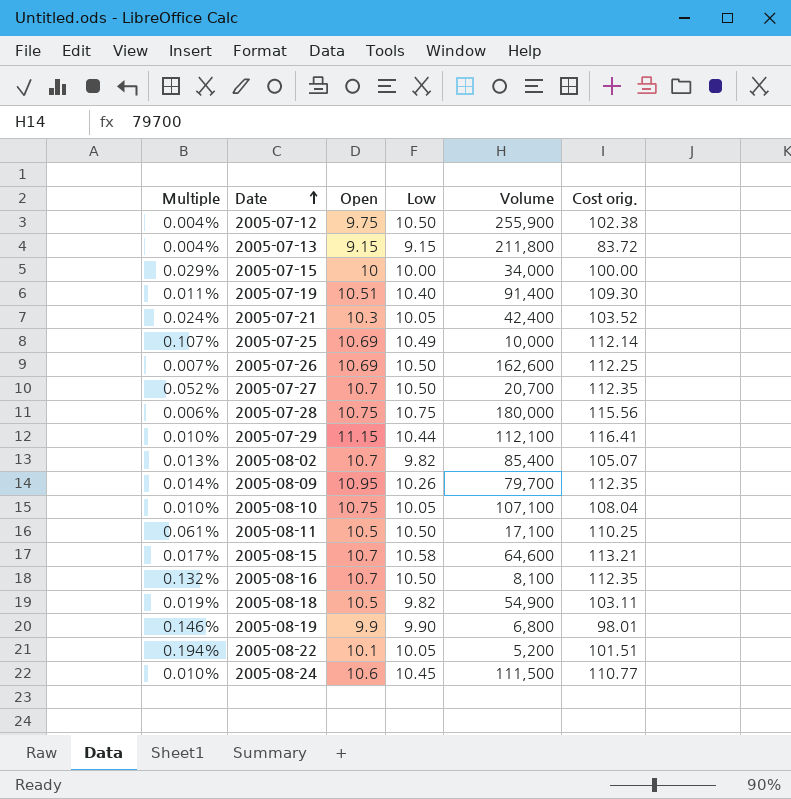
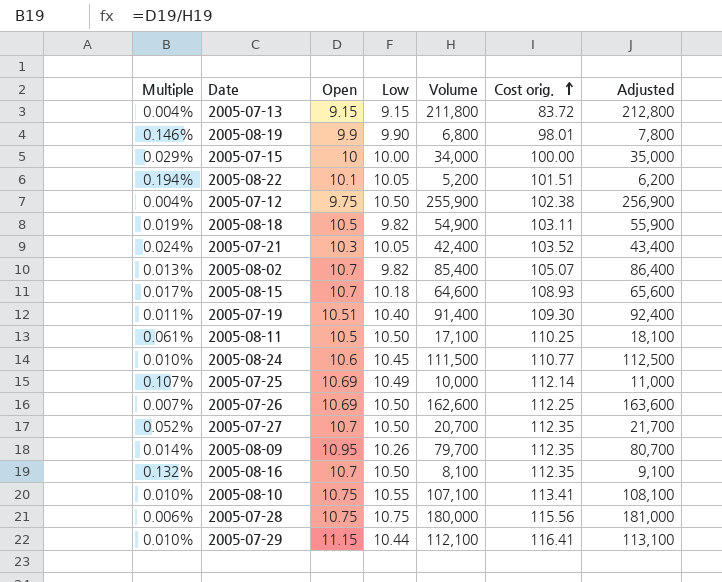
row order: Date ascending -> Cost orig. ascending
column Adjusted | formula: none -> [Volume] + 1000
2005-08-15 | Low: 10.58 -> 10.18
2005-08-15 | Cost orig.: 113.21 -> 108.93
2005-08-10 | Low: 10.05 -> 10.55
2005-08-10 | Cost orig.: 108.04 -> 113.41

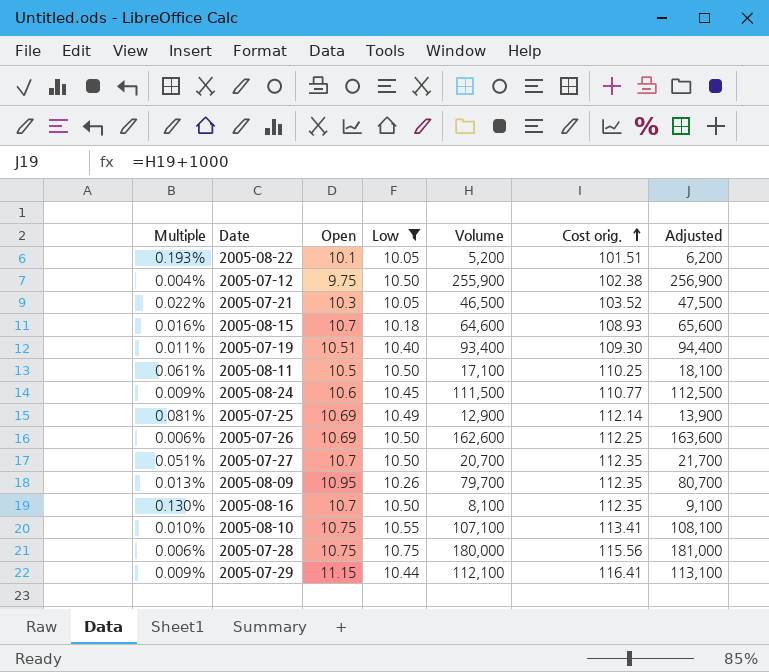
filter: none -> Low >= 10.05
column Multiple | formula: [Open] / [Volume] -> [Low] / [Volume]
2005-07-21 | Volume: 42,400 -> 46,500
2005-07-21 | Adjusted: 43,400 -> 47,500
2005-07-19 | Volume: 91,400 -> 93,400
2005-07-19 | Adjusted: 92,400 -> 94,400
2005-07-25 | Volume: 10,000 -> 12,900
2005-07-25 | Adjusted: 11,000 -> 13,900

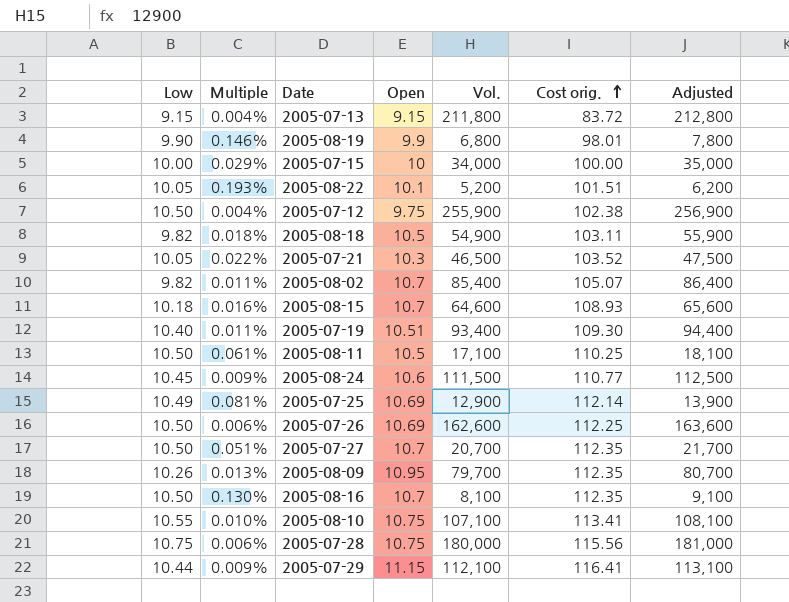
filter: Low >= 10.05 -> none
column Low | position: 4 -> 1
column name: Volume -> Vol.

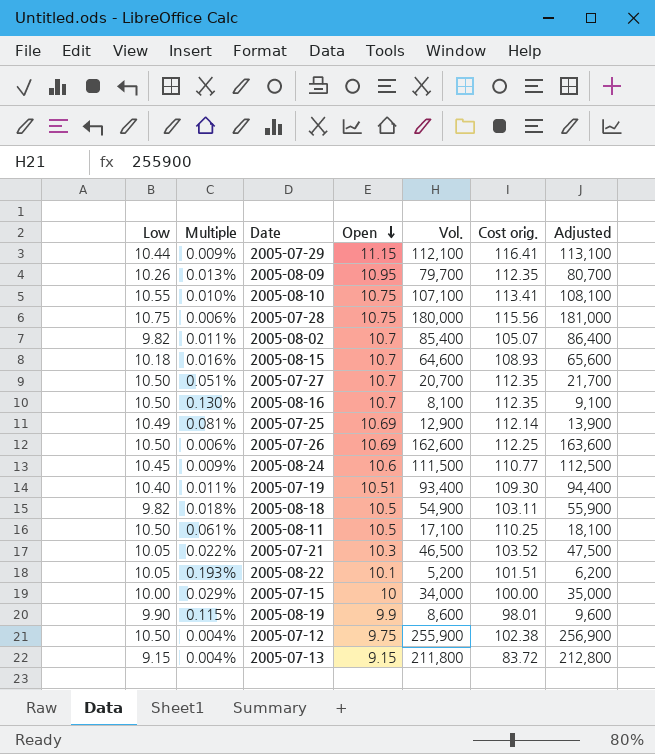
row order: Cost orig. ascending -> Open descending
2005-08-19 | Multiple: 0.146% -> 0.115%
2005-08-19 | Vol.: 6,800 -> 8,600
2005-08-19 | Adjusted: 7,800 -> 9,600

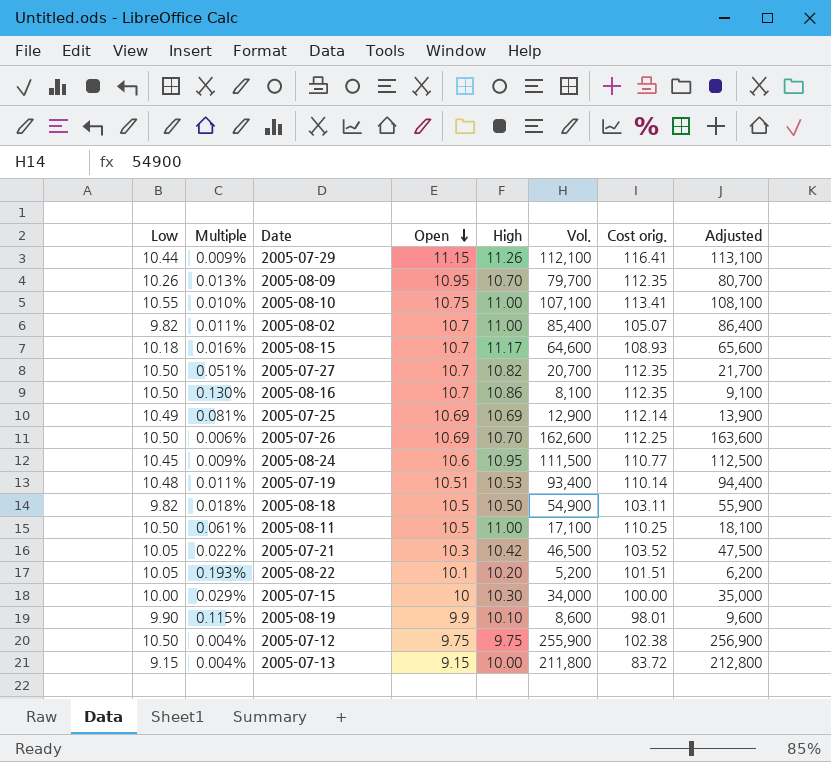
column High | position: none -> 5
row 2005-07-28: 10.75 | 0.006% | 10.75 | 180,000 | 115.56 | 181,000 -> none
2005-07-19 | Low: 10.40 -> 10.48
2005-07-19 | Cost orig.: 109.30 -> 110.14

